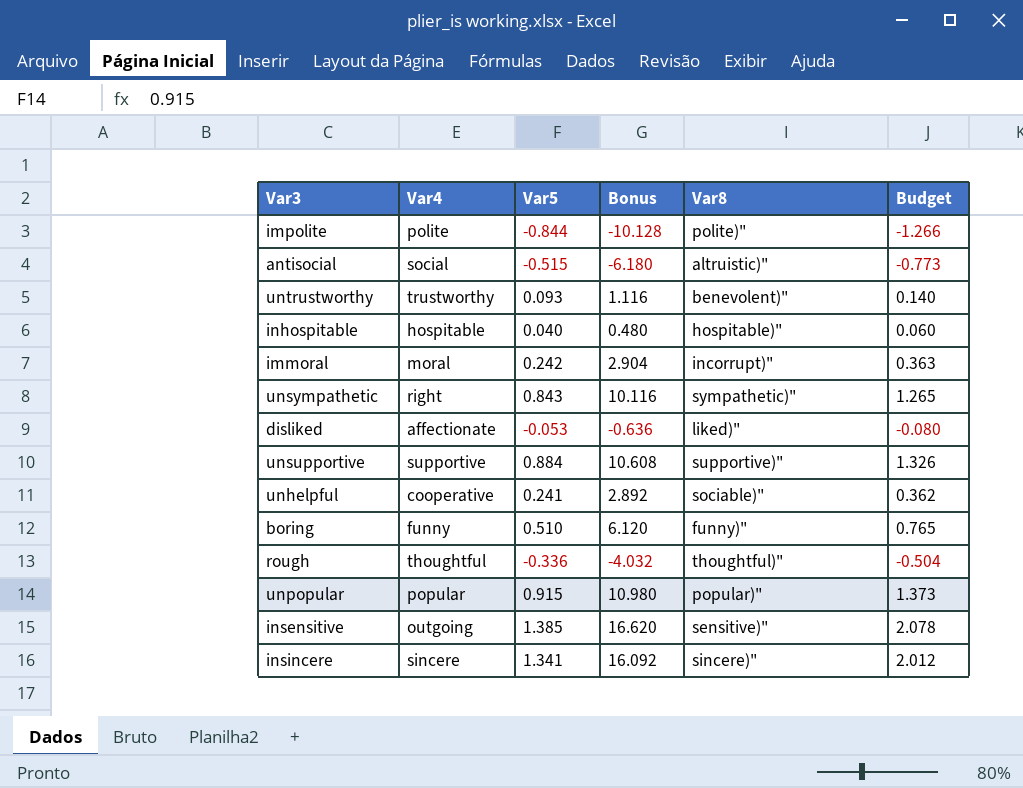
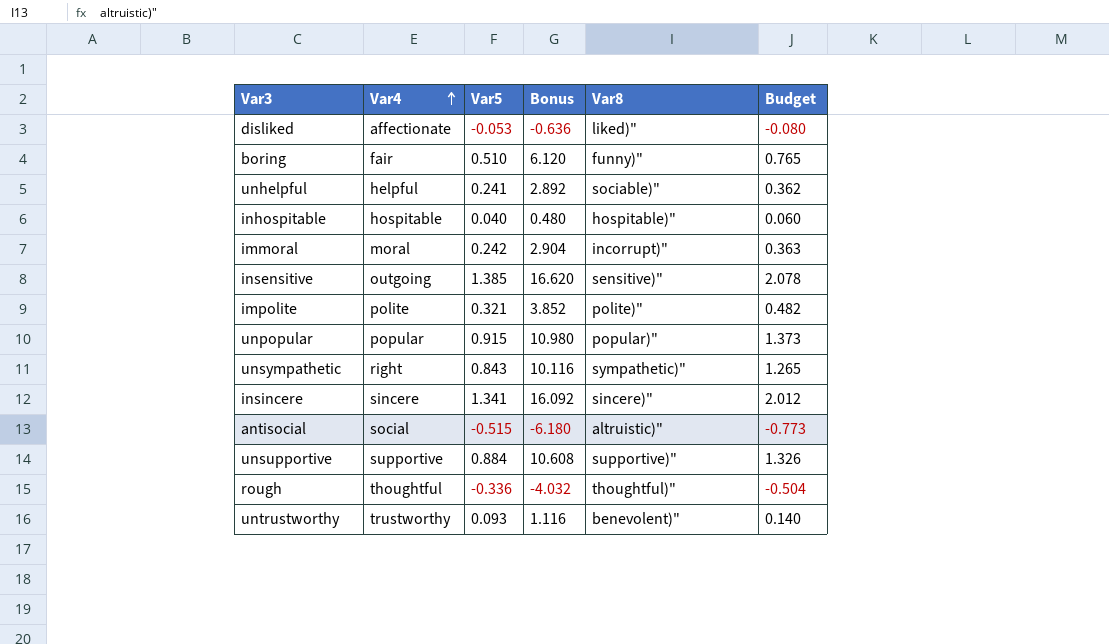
row order: none -> Var4 ascending
boring | Var4: funny -> fair
unhelpful | Var4: cooperative -> helpful
impolite | Var5: -0.844 -> 0.321
impolite | Bonus: -10.128 -> 3.852
impolite | Budget: -1.266 -> 0.482

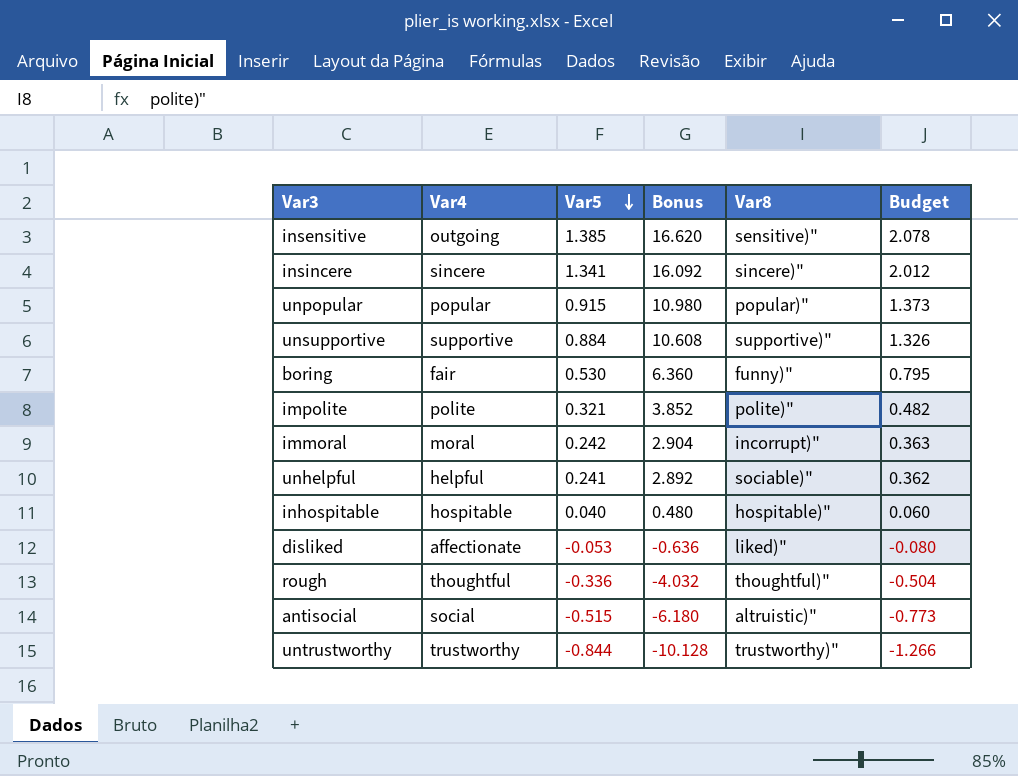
row order: Var4 ascending -> Var5 descending
row unsympathetic: right | 0.843 | 10.116 | sympathetic)" | 1.265 -> none
boring | Var5: 0.510 -> 0.530
boring | Bonus: 6.120 -> 6.360
boring | Budget: 0.765 -> 0.795
untrustworthy | Var5: 0.093 -> -0.844
untrustworthy | Bonus: 1.116 -> -10.128
untrustworthy | Var8: benevolent)" -> trustworthy)"
untrustworthy | Budget: 0.140 -> -1.266

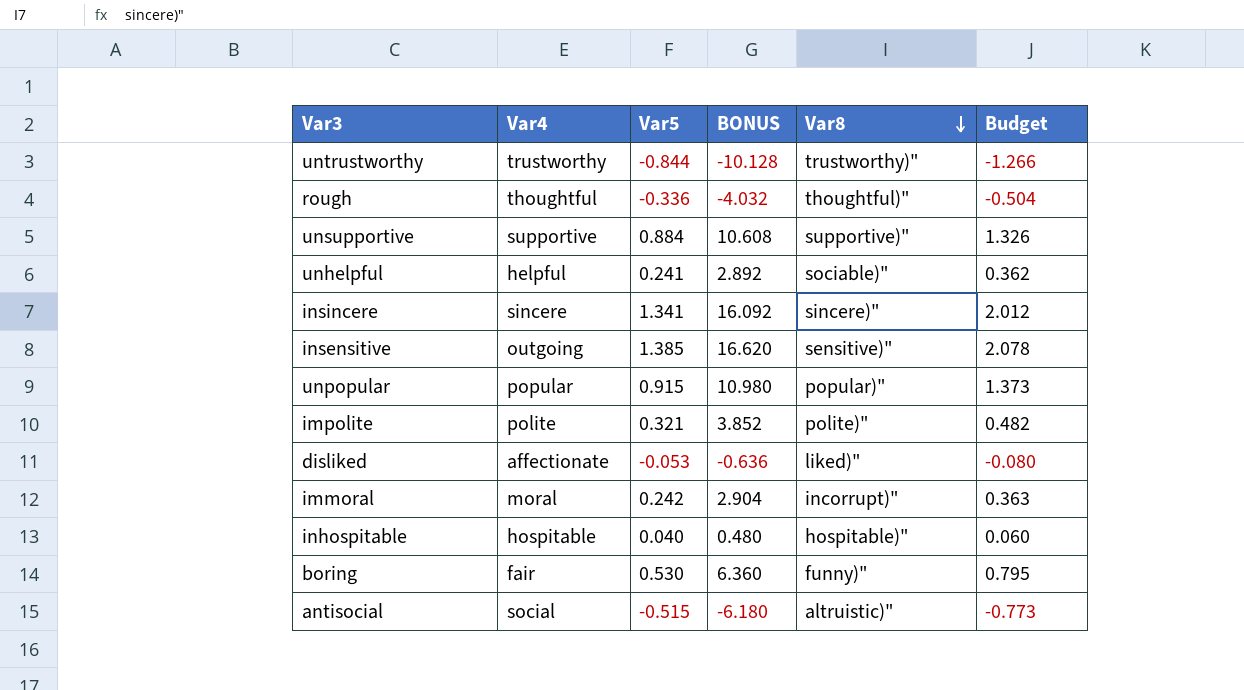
row order: Var5 descending -> Var8 descending
column name: Bonus -> BONUS

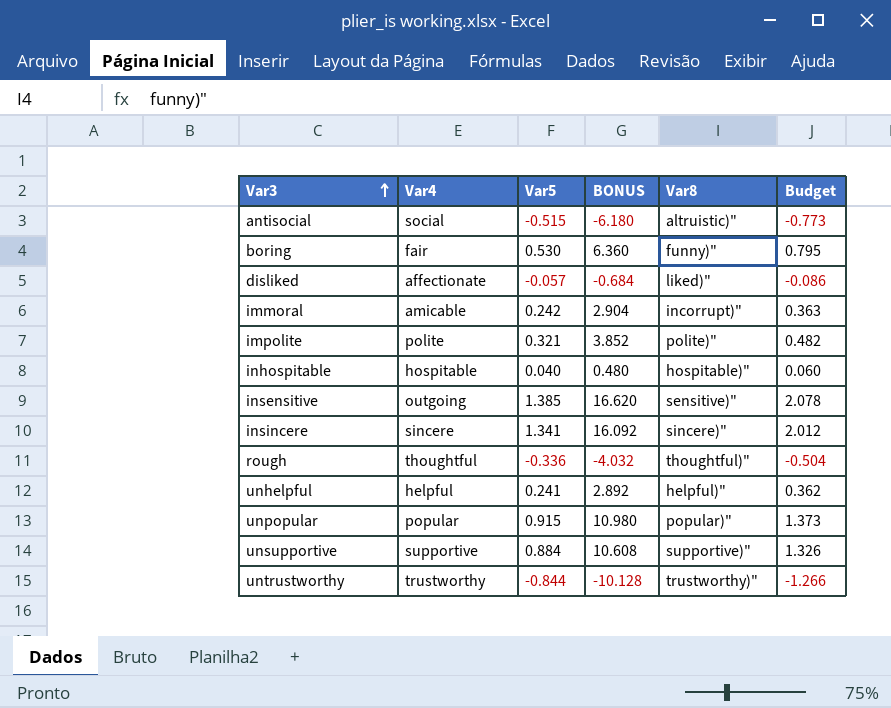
row order: Var8 descending -> Var3 ascending
disliked | Var5: -0.053 -> -0.057
disliked | BONUS: -0.636 -> -0.684
disliked | Budget: -0.080 -> -0.086
immoral | Var4: moral -> amicable
unhelpful | Var8: sociable)" -> helpful)"

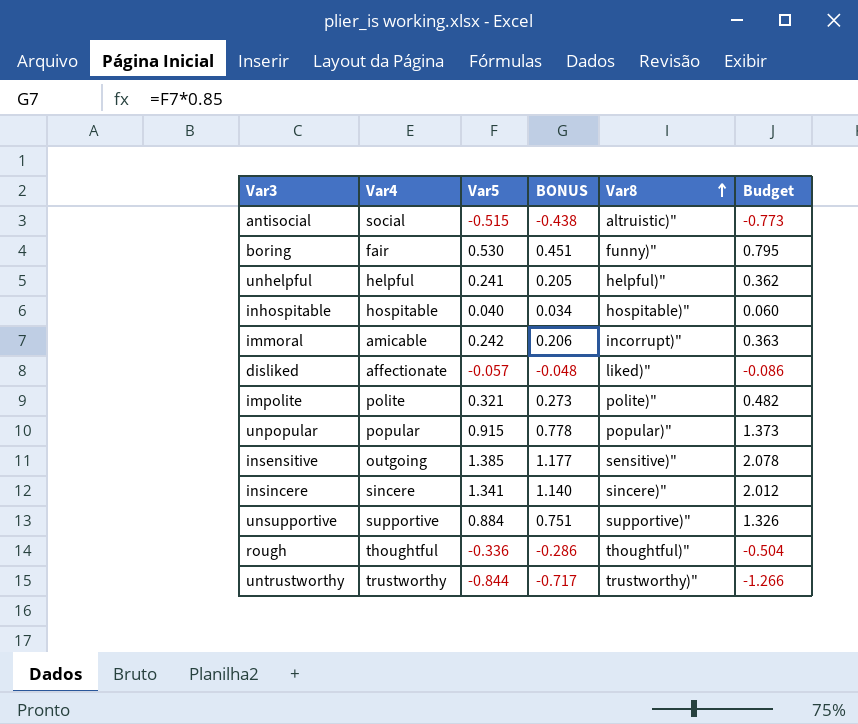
row order: Var3 ascending -> Var8 ascending
column BONUS | formula: [Var5] * 12 -> [Var5] * 0.85

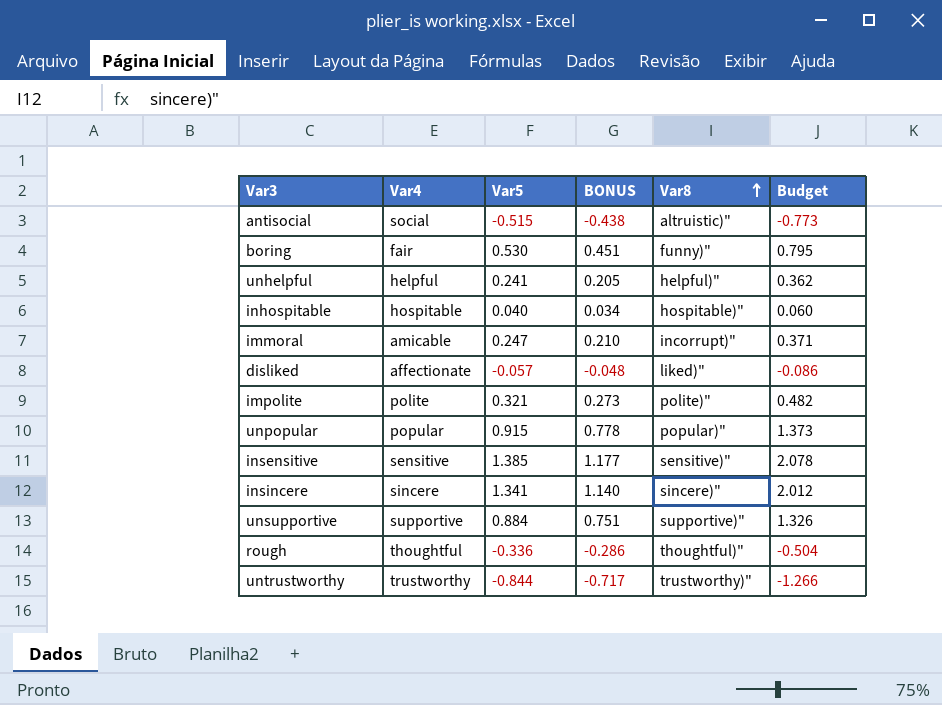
immoral | Var5: 0.242 -> 0.247
immoral | BONUS: 0.206 -> 0.210
immoral | Budget: 0.363 -> 0.371
insensitive | Var4: outgoing -> sensitive

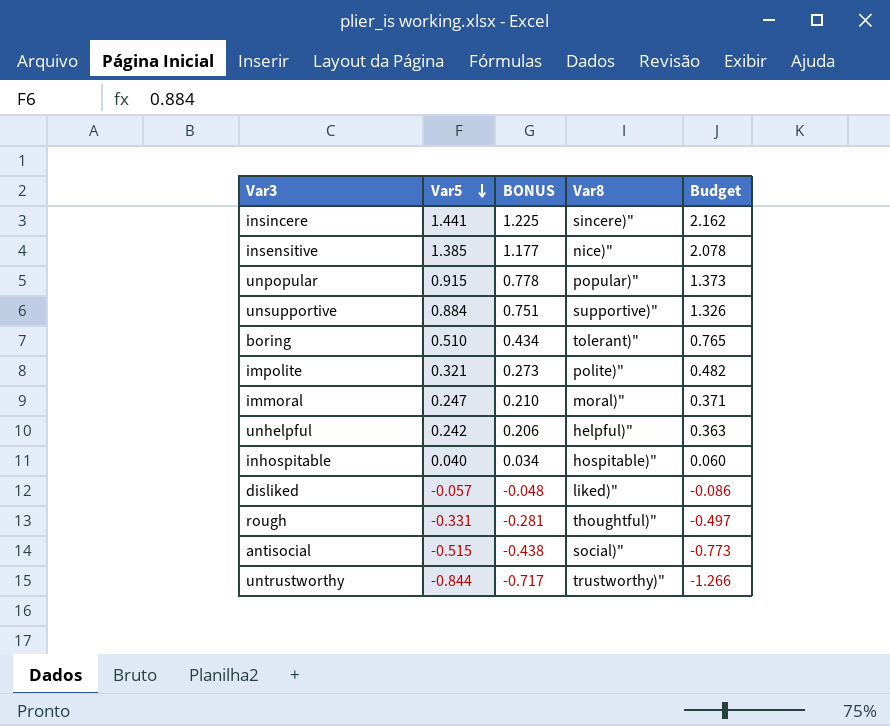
row order: Var8 ascending -> Var5 descending
column Var4 | position: 2 -> none
insincere | Var5: 1.341 -> 1.441
insincere | BONUS: 1.140 -> 1.225
insincere | Budget: 2.012 -> 2.162
insensitive | Var8: sensitive)" -> nice)"
boring | Var5: 0.530 -> 0.510
boring | BONUS: 0.451 -> 0.434
boring | Var8: funny)" -> tolerant)"
boring | Budget: 0.795 -> 0.765
immoral | Var8: incorrupt)" -> moral)"
unhelpful | Var5: 0.241 -> 0.242
unhelpful | BONUS: 0.205 -> 0.206
unhelpful | Budget: 0.362 -> 0.363
rough | Var5: -0.336 -> -0.331
rough | BONUS: -0.286 -> -0.281
rough | Budget: -0.504 -> -0.497
antisocial | Var8: altruistic)" -> social)"

